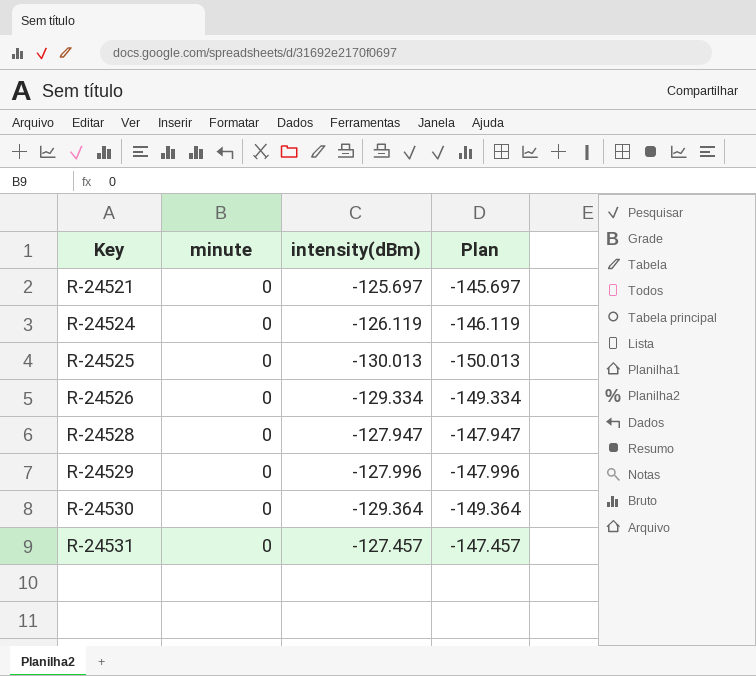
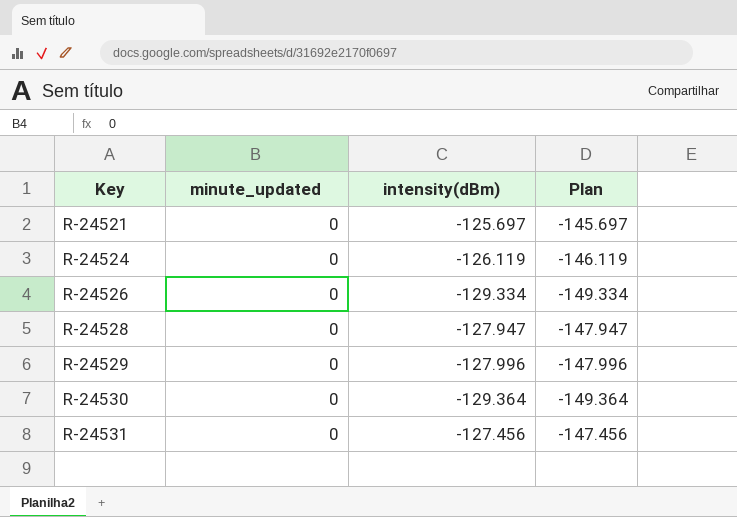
column name: minute -> minute_updated
row R-24525: 0 | -130.013 | -150.013 -> none
R-24531 | intensity(dBm): -127.457 -> -127.456
R-24531 | Plan: -147.457 -> -147.456

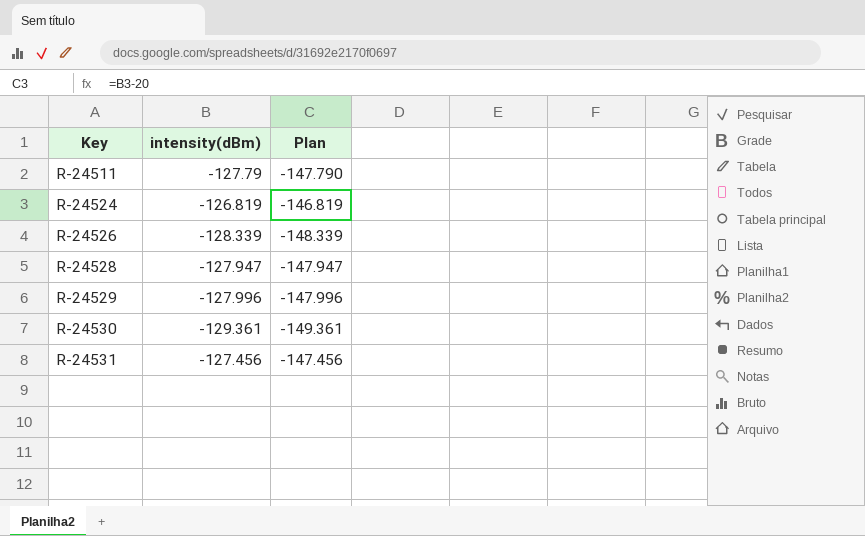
column minute_updated | position: 2 -> none
row R-24521: 0 | -125.697 | -145.697 -> none
row R-24511: none -> -127.79 | -147.790
R-24524 | intensity(dBm): -126.119 -> -126.819
R-24524 | Plan: -146.119 -> -146.819
R-24526 | intensity(dBm): -129.334 -> -128.339
R-24526 | Plan: -149.334 -> -148.339
R-24530 | intensity(dBm): -129.364 -> -129.361
R-24530 | Plan: -149.364 -> -149.361

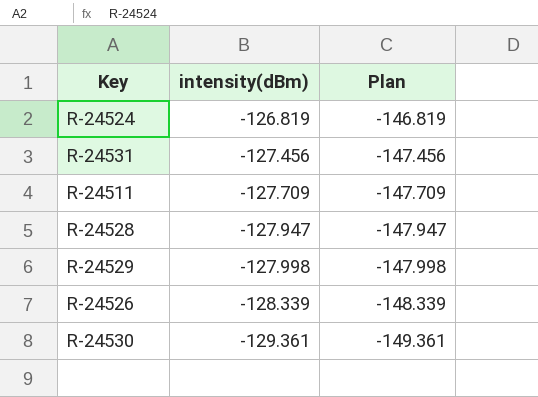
row order: Key ascending -> intensity(dBm) descending
R-24511 | intensity(dBm): -127.79 -> -127.709
R-24511 | Plan: -147.790 -> -147.709
R-24529 | intensity(dBm): -127.996 -> -127.998
R-24529 | Plan: -147.996 -> -147.998

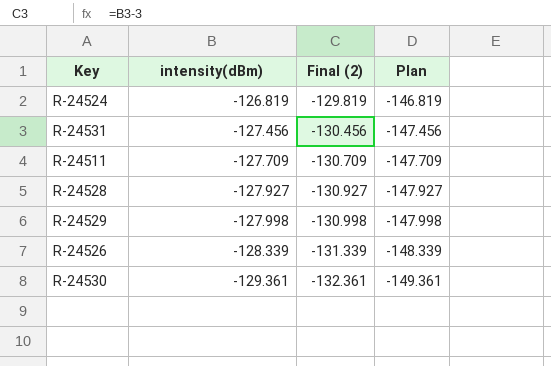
column Final (2) | formula: none -> [intensity(dBm)] - 3
R-24528 | intensity(dBm): -127.947 -> -127.927
R-24528 | Plan: -147.947 -> -147.927

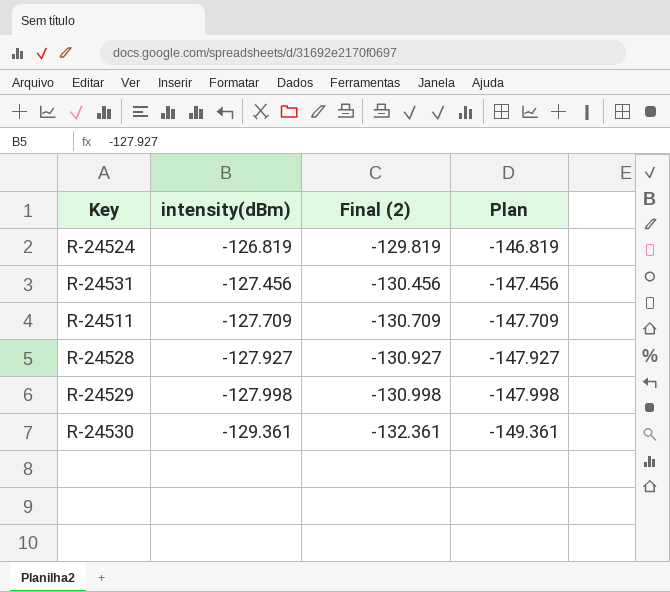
row R-24526: -128.339 | -131.339 | -148.339 -> none

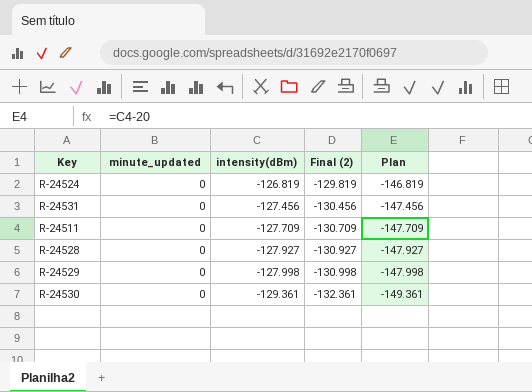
column minute_updated | position: none -> 2

